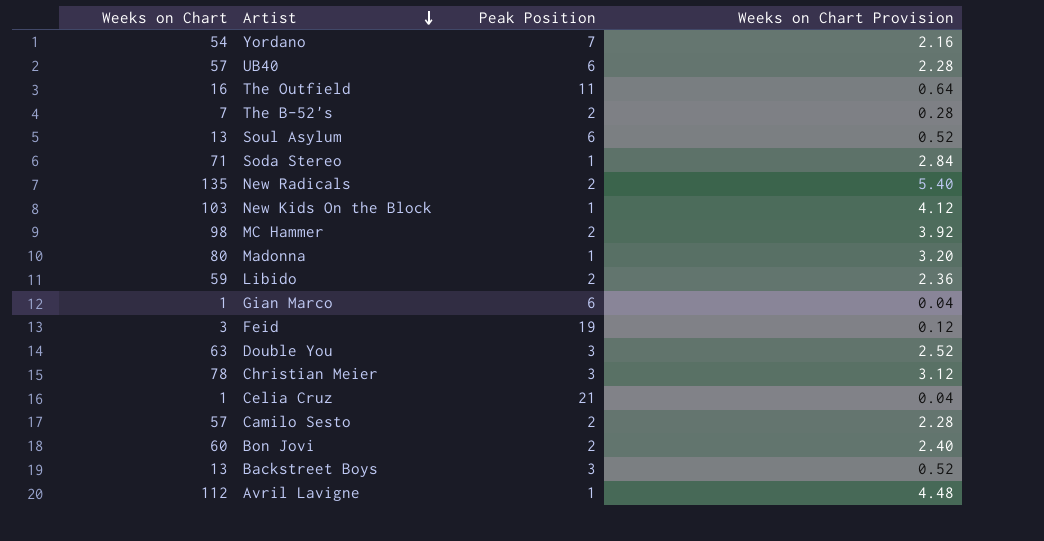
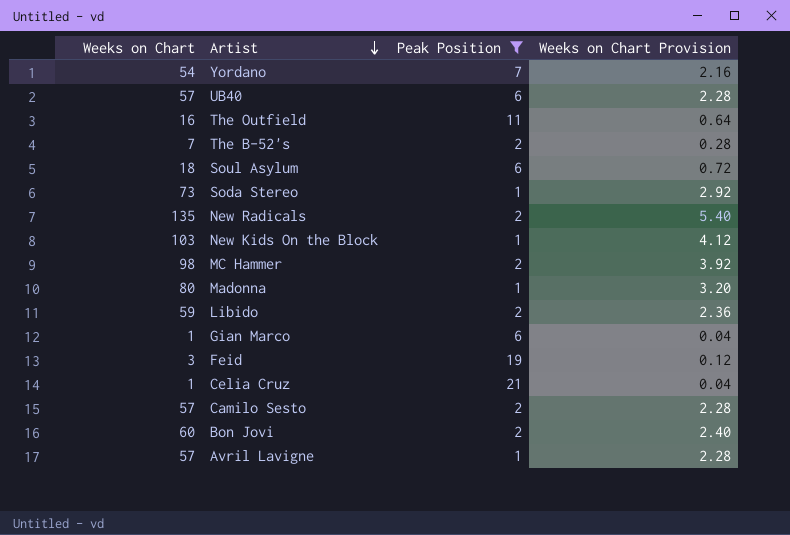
filter: none -> Peak Position != 3
Soul Asylum | Weeks on Chart: 13 -> 18
Soul Asylum | Weeks on Chart Provision: 0.52 -> 0.72
Soda Stereo | Weeks on Chart: 71 -> 73
Soda Stereo | Weeks on Chart Provision: 2.84 -> 2.92
Avril Lavigne | Weeks on Chart: 112 -> 57
Avril Lavigne | Weeks on Chart Provision: 4.48 -> 2.28

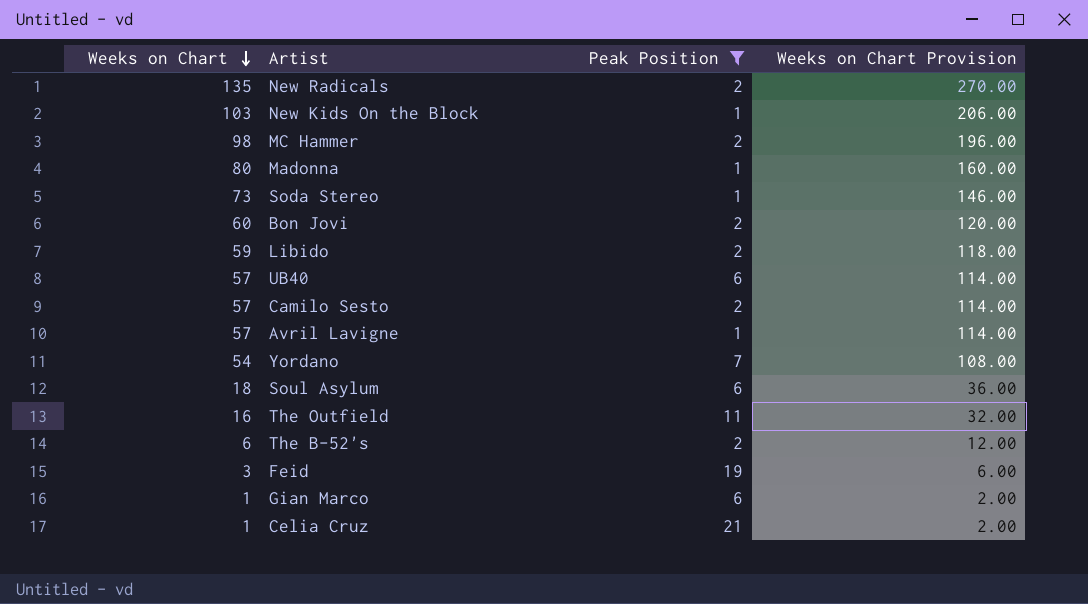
row order: Artist descending -> Weeks on Chart descending
column Weeks on Chart Provision | formula: [Weeks on Chart] * 0.04 -> [Weeks on Chart] * 2
The B-52's | Weeks on Chart: 7 -> 6

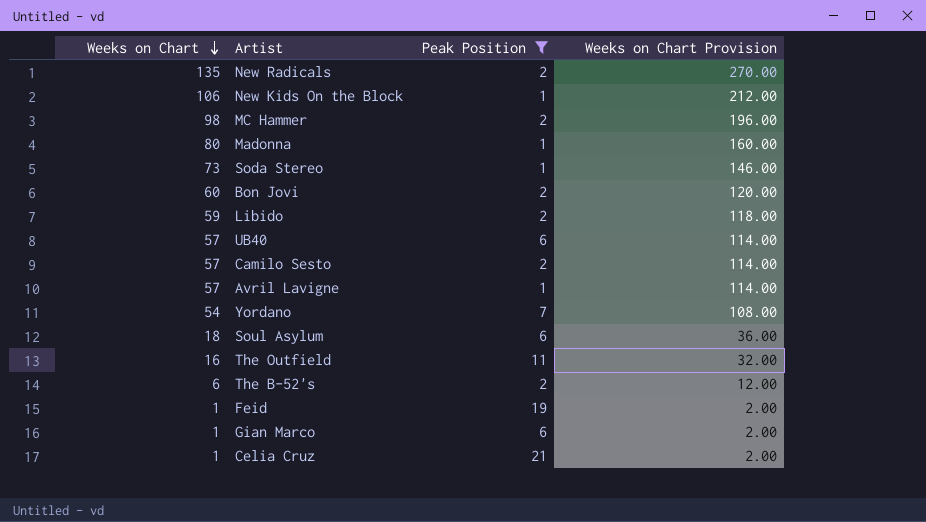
New Kids On the Block | Weeks on Chart: 103 -> 106
New Kids On the Block | Weeks on Chart Provision: 206.00 -> 212.00
Feid | Weeks on Chart: 3 -> 1
Feid | Weeks on Chart Provision: 6.00 -> 2.00

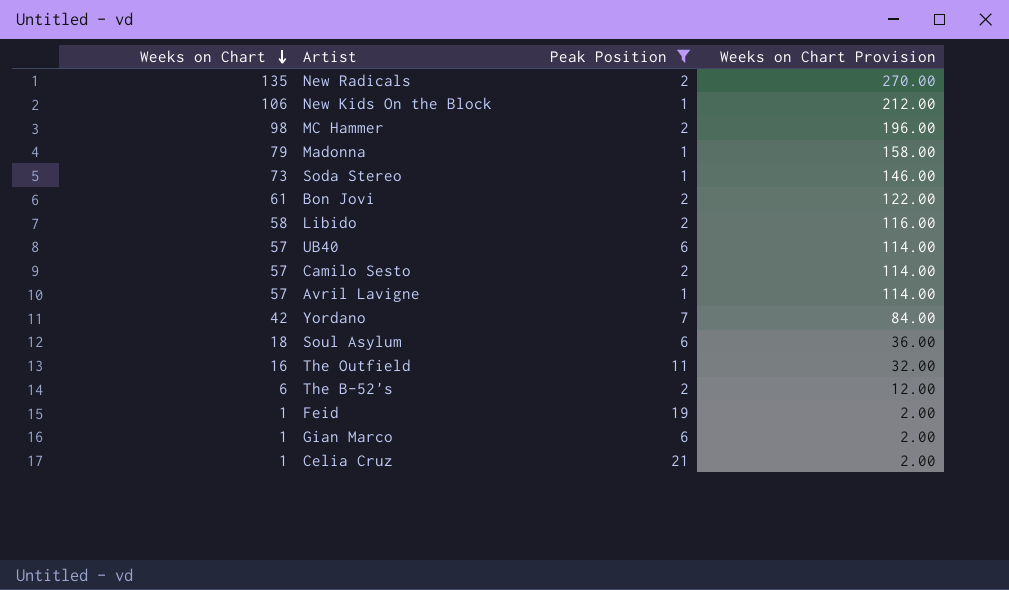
Madonna | Weeks on Chart: 80 -> 79
Madonna | Weeks on Chart Provision: 160.00 -> 158.00
Bon Jovi | Weeks on Chart: 60 -> 61
Bon Jovi | Weeks on Chart Provision: 120.00 -> 122.00
Libido | Weeks on Chart: 59 -> 58
Libido | Weeks on Chart Provision: 118.00 -> 116.00
Yordano | Weeks on Chart: 54 -> 42
Yordano | Weeks on Chart Provision: 108.00 -> 84.00

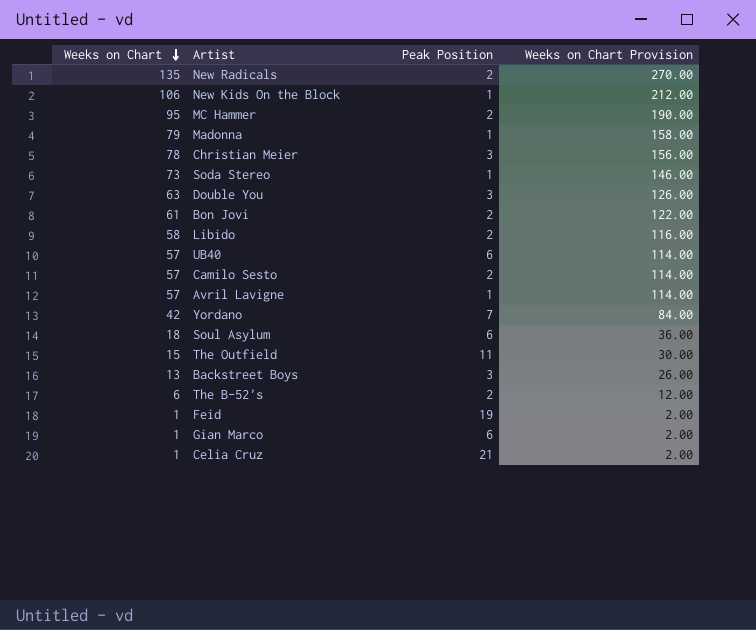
filter: Peak Position != 3 -> none
MC Hammer | Weeks on Chart: 98 -> 95
MC Hammer | Weeks on Chart Provision: 196.00 -> 190.00
The Outfield | Weeks on Chart: 16 -> 15
The Outfield | Weeks on Chart Provision: 32.00 -> 30.00

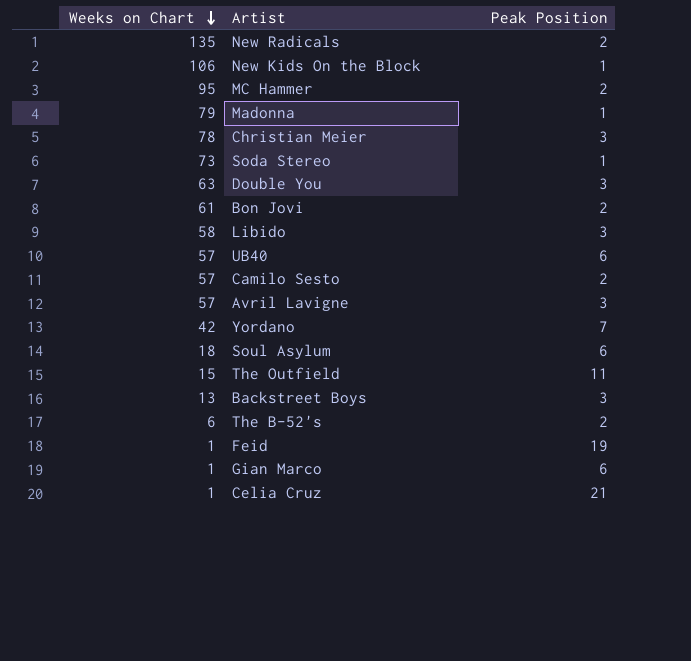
column Weeks on Chart Provision | formula: [Weeks on Chart] * 2 -> none
Libido | Peak Position: 2 -> 3
Avril Lavigne | Peak Position: 1 -> 3

